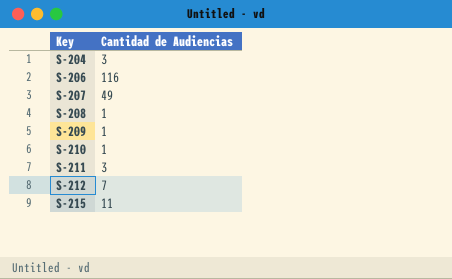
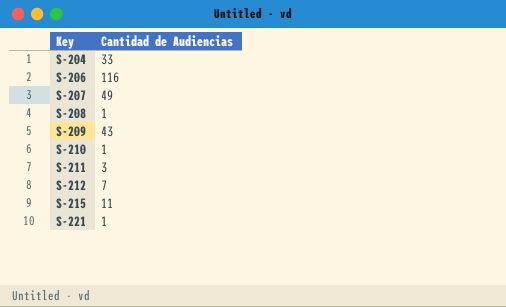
S-204 | Cantidad de Audiencias: 3 -> 33
S-209 | Cantidad de Audiencias: 1 -> 43
row S-221: none -> 1

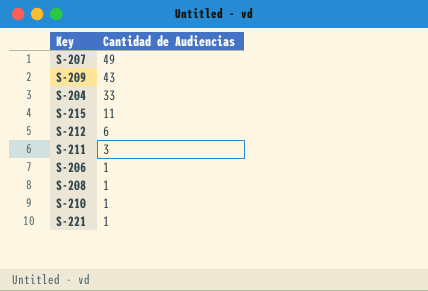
row order: Key ascending -> Cantidad de Audiencias descending
S-212 | Cantidad de Audiencias: 7 -> 6
S-206 | Cantidad de Audiencias: 116 -> 1

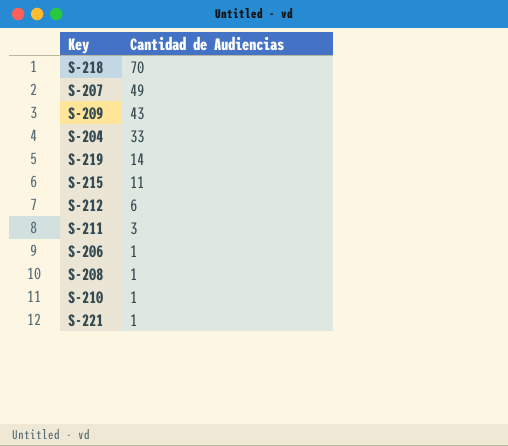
row S-218: none -> 70
row S-219: none -> 14

